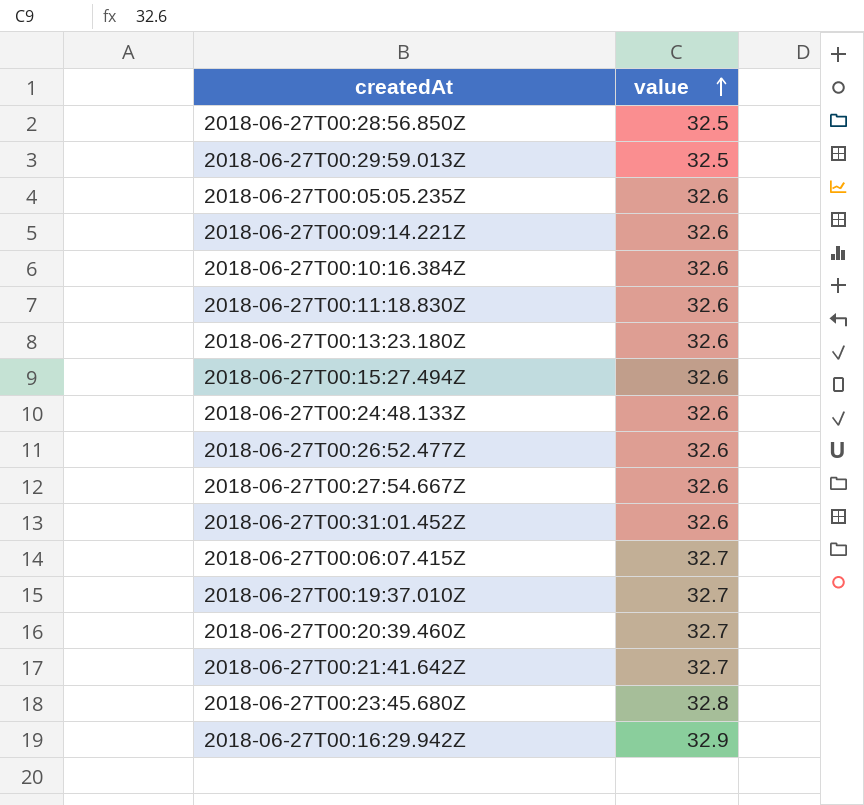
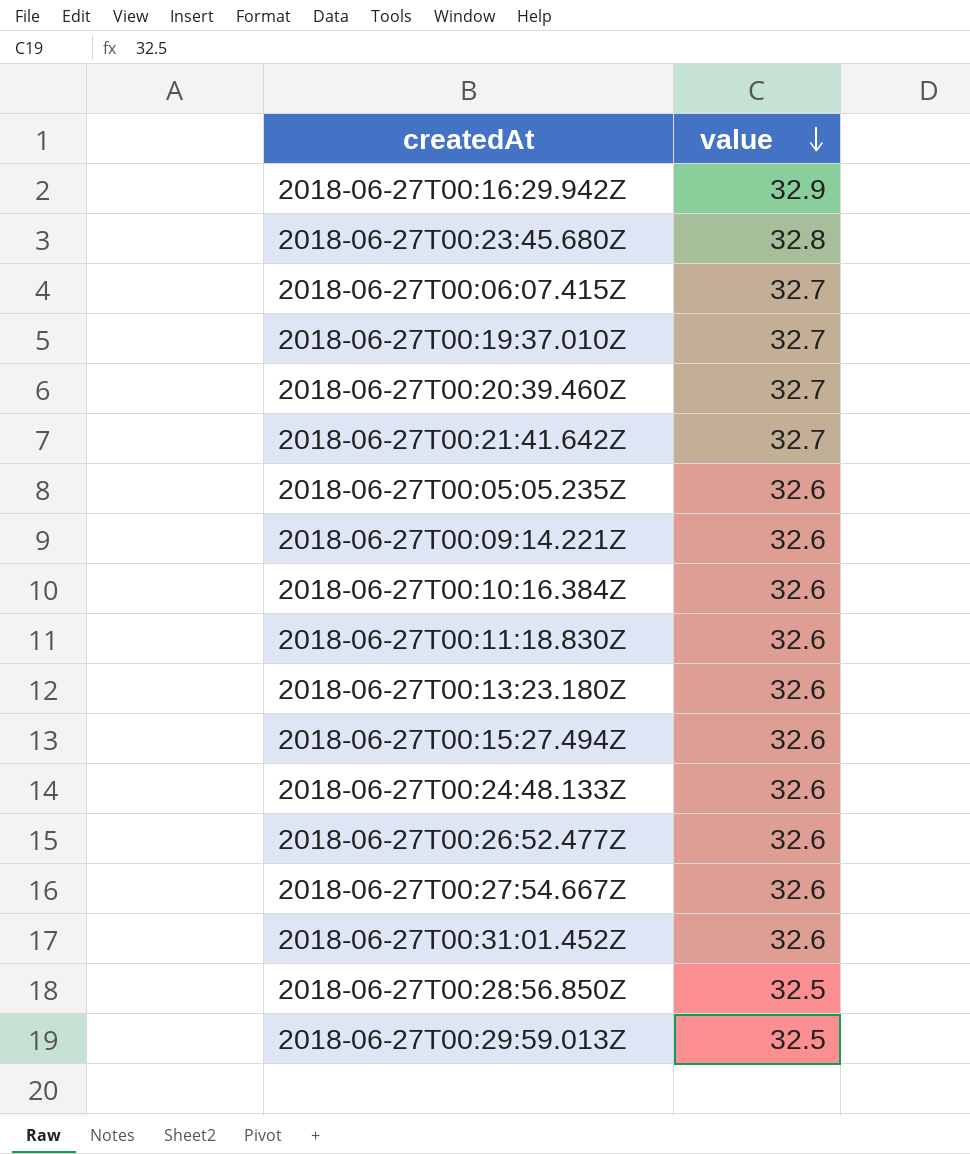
row order: value ascending -> value descending

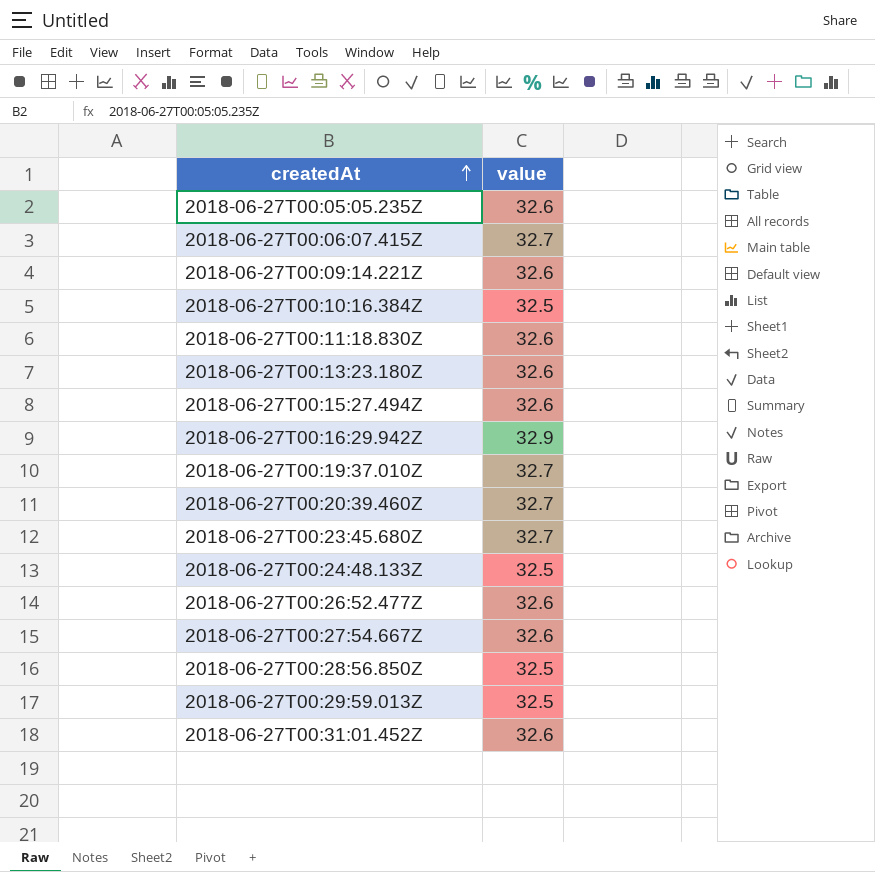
row order: value descending -> createdAt ascending
row 2018-06-27T00:21:41.642Z: 32.7 -> none
2018-06-27T00:10:16.384Z | value: 32.6 -> 32.5
2018-06-27T00:23:45.680Z | value: 32.8 -> 32.7
2018-06-27T00:24:48.133Z | value: 32.6 -> 32.5

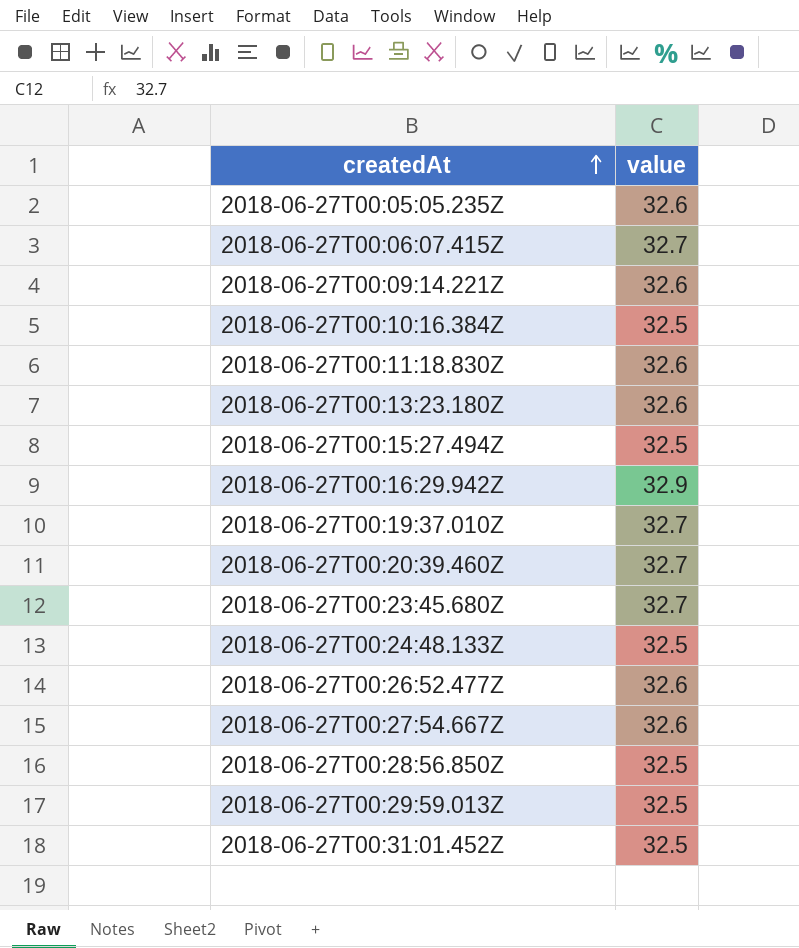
2018-06-27T00:15:27.494Z | value: 32.6 -> 32.5
2018-06-27T00:31:01.452Z | value: 32.6 -> 32.5

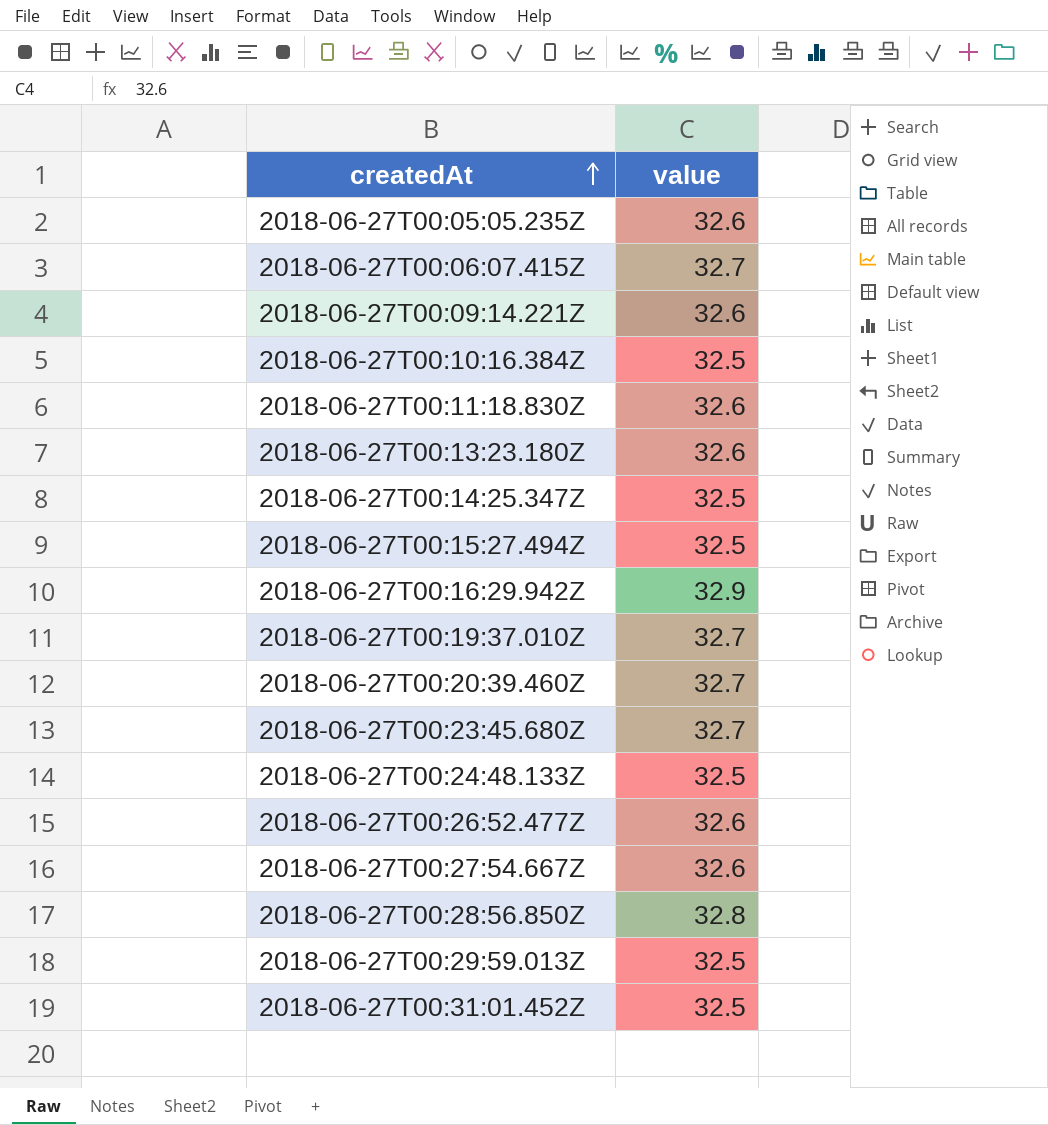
row 2018-06-27T00:14:25.347Z: none -> 32.5
2018-06-27T00:28:56.850Z | value: 32.5 -> 32.8

